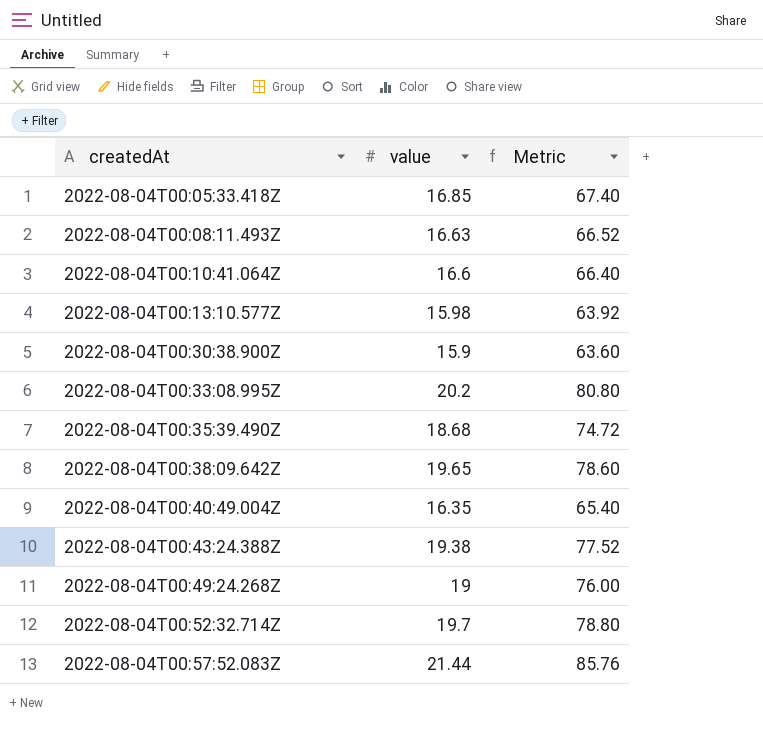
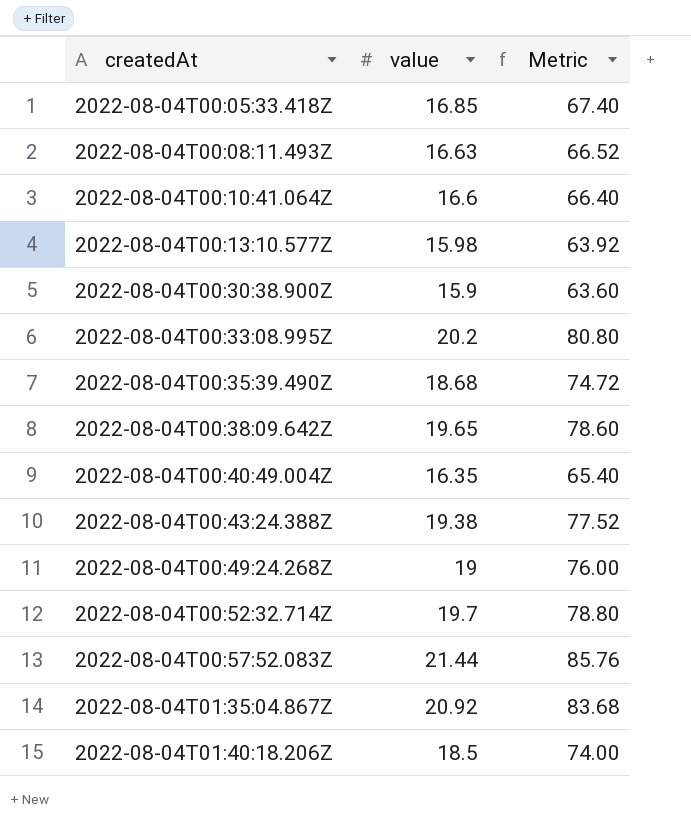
row 2022-08-04T01:35:04.867Z: none -> 20.92 | 83.68
row 2022-08-04T01:40:18.206Z: none -> 18.5 | 74.00

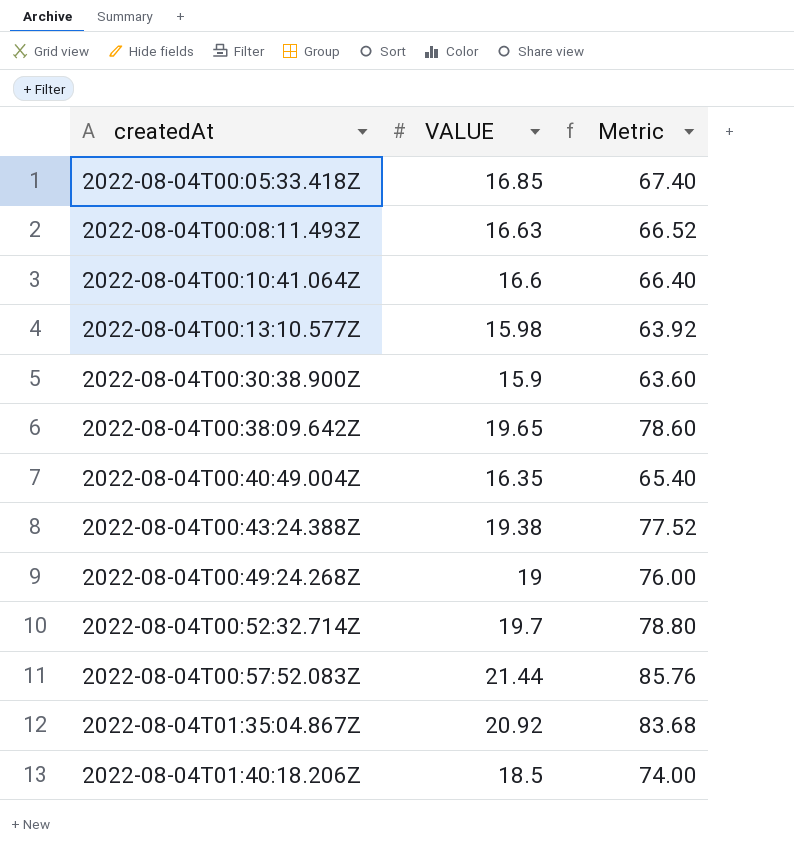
column name: value -> VALUE
row 2022-08-04T00:33:08.995Z: 20.2 | 80.80 -> none
row 2022-08-04T00:35:39.490Z: 18.68 | 74.72 -> none

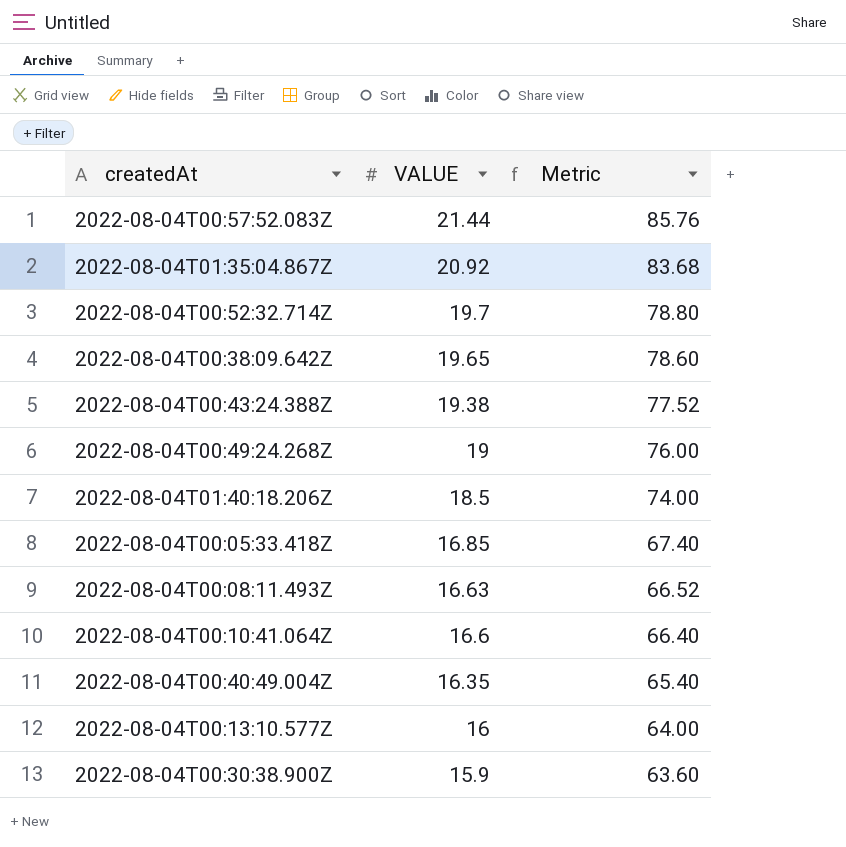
row order: createdAt ascending -> VALUE descending
2022-08-04T00:13:10.577Z | VALUE: 15.98 -> 16
2022-08-04T00:13:10.577Z | Metric: 63.92 -> 64.00

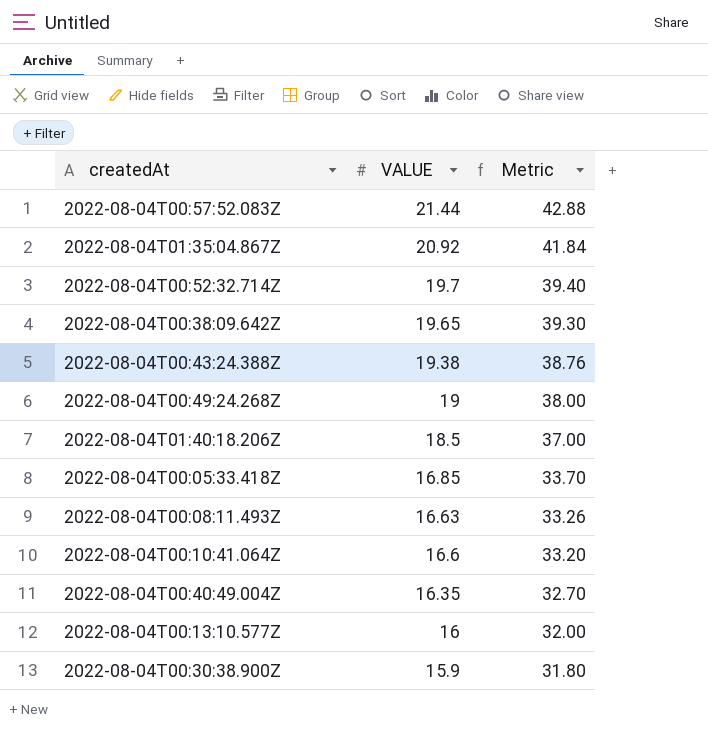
column Metric | formula: [VALUE] * 4 -> [VALUE] * 2

